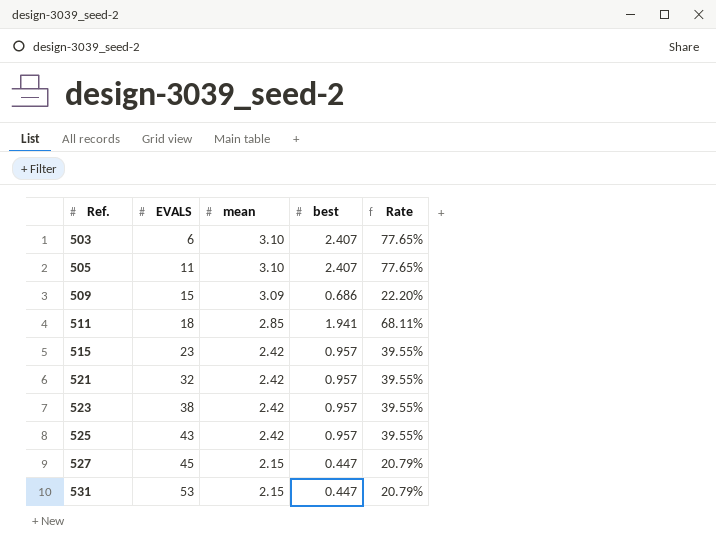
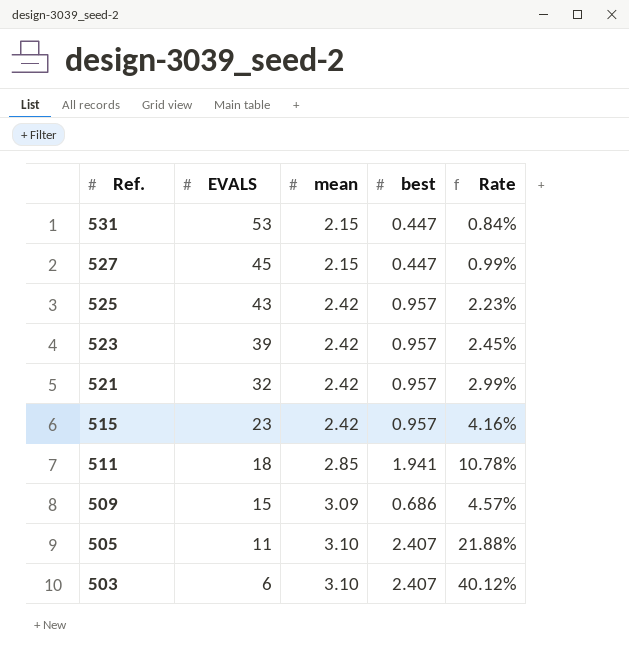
row order: Ref. ascending -> Ref. descending
column Rate | formula: [best] / [mean] -> [best] / [EVALS]
523 | EVALS: 38 -> 39

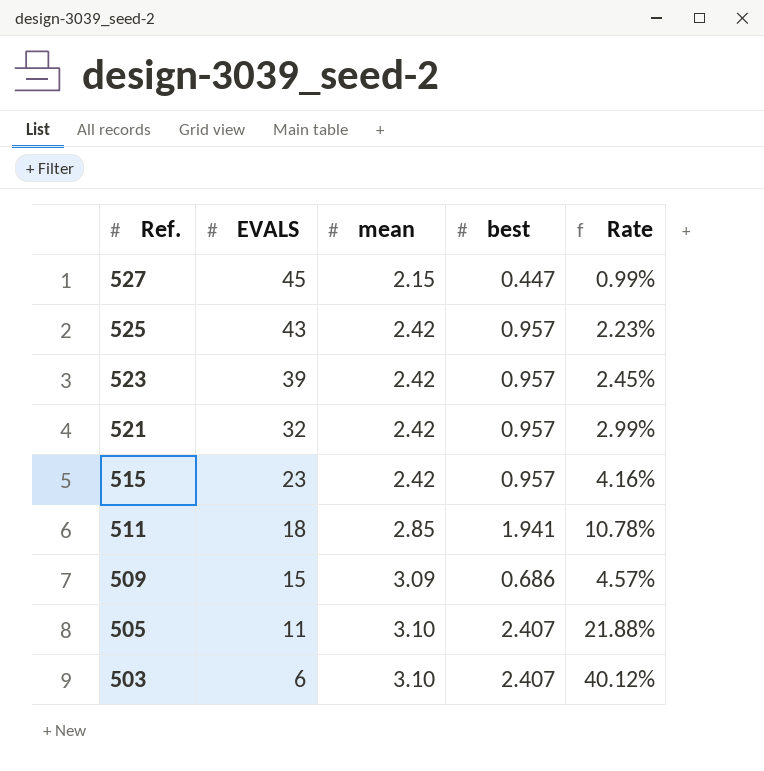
row 531: 53 | 2.15 | 0.447 | 0.84% -> none

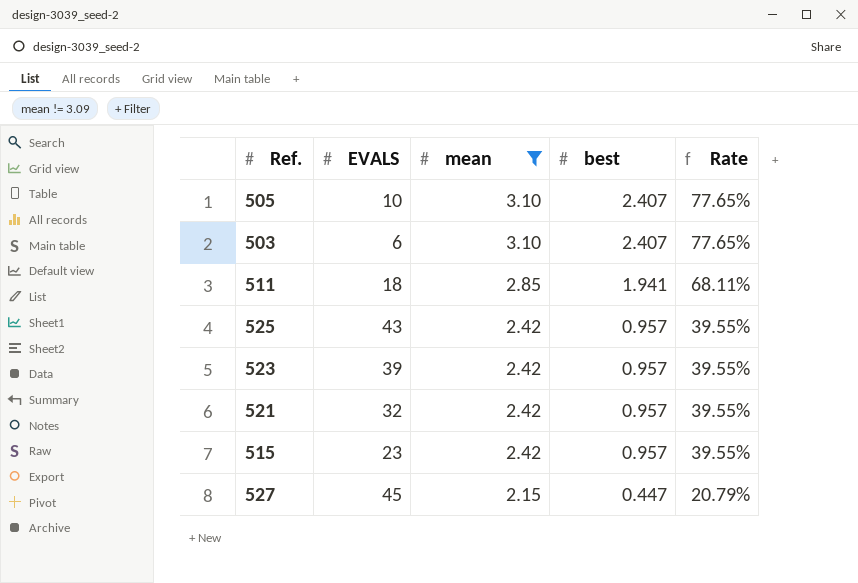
filter: none -> mean != 3.09
row order: Ref. descending -> mean descending
column Rate | formula: [best] / [EVALS] -> [best] / [mean]
505 | EVALS: 11 -> 10

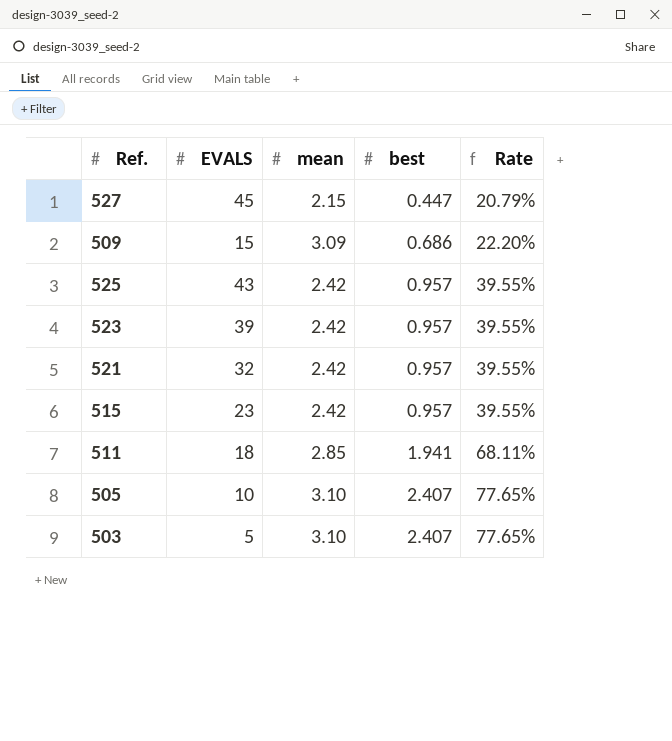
filter: mean != 3.09 -> none
row order: mean descending -> best ascending
503 | EVALS: 6 -> 5

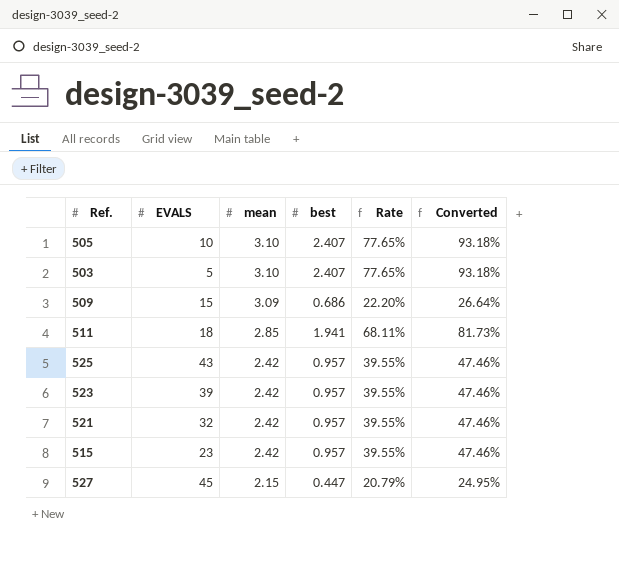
row order: best ascending -> mean descending
column Converted | formula: none -> [Rate] * 1.2

